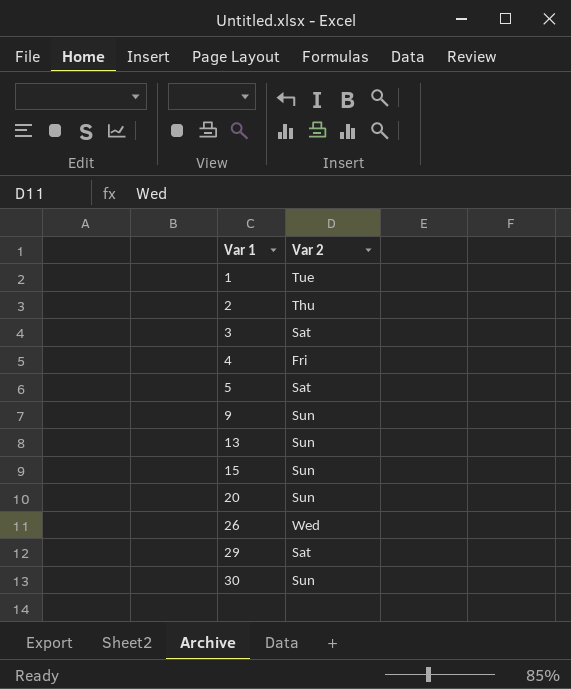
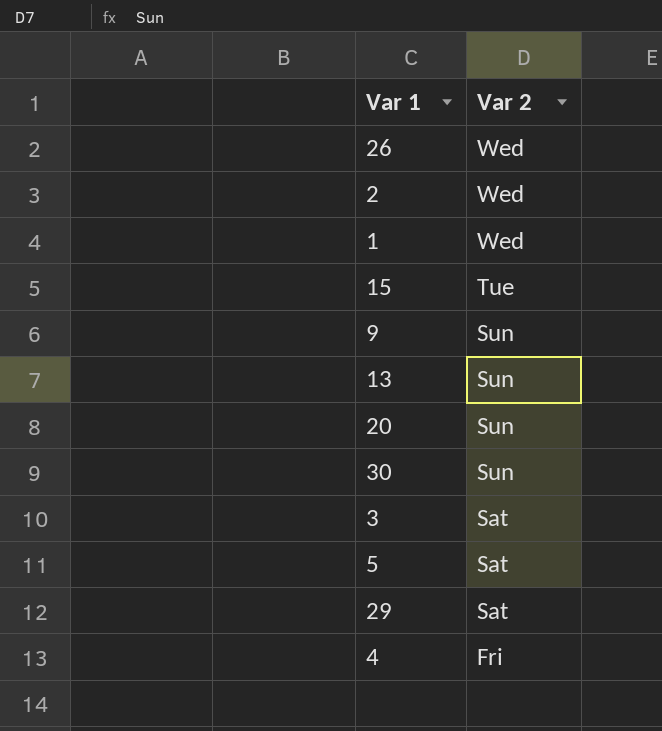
row order: Var 1 ascending -> Var 2 descending
2 | Var 2: Thu -> Wed
1 | Var 2: Tue -> Wed
15 | Var 2: Sun -> Tue

